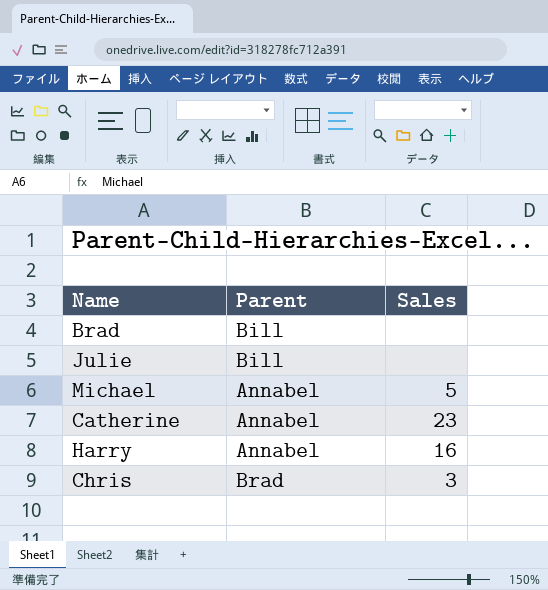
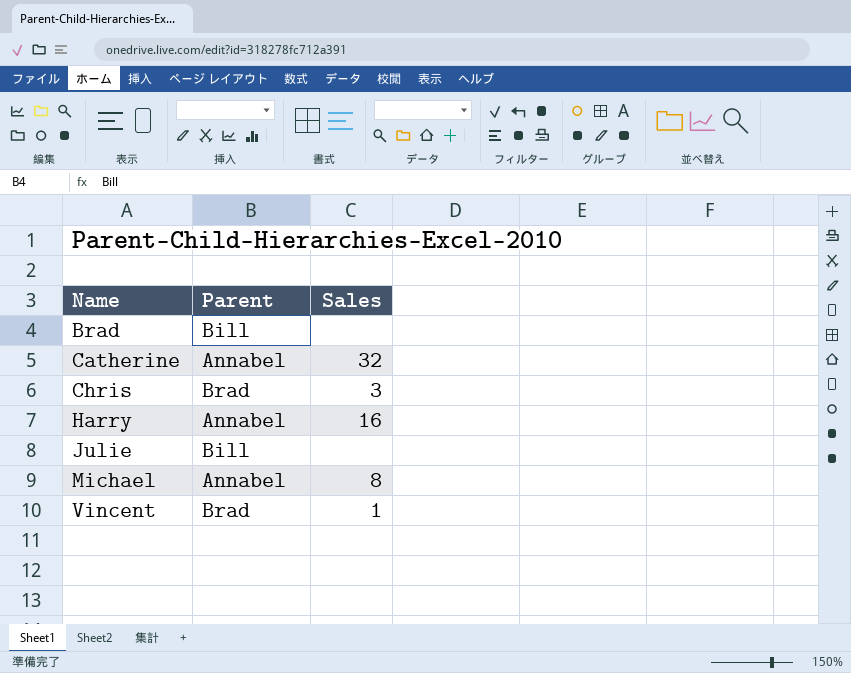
row order: none -> Name ascending
Catherine | Sales: 23 -> 32
Michael | Sales: 5 -> 8
row Vincent: none -> Brad | 1

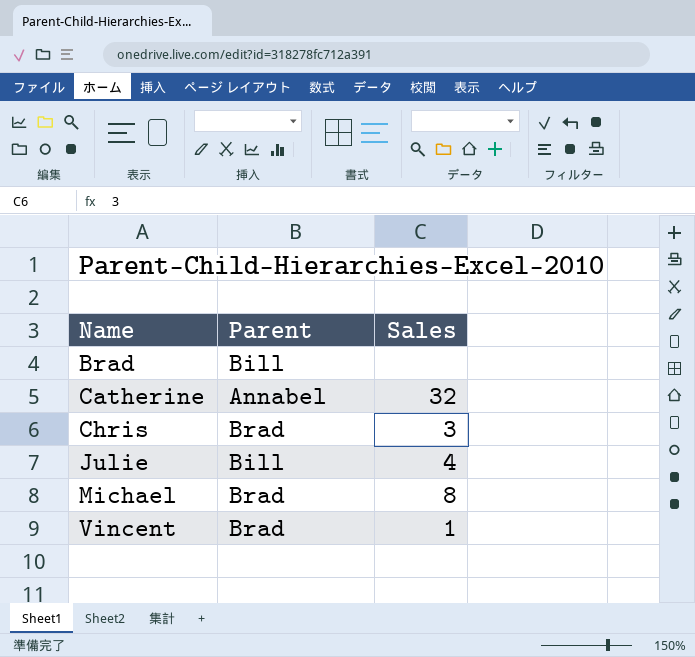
row Harry: Annabel | 16 -> none
Julie | Sales: none -> 4
Michael | Parent: Annabel -> Brad

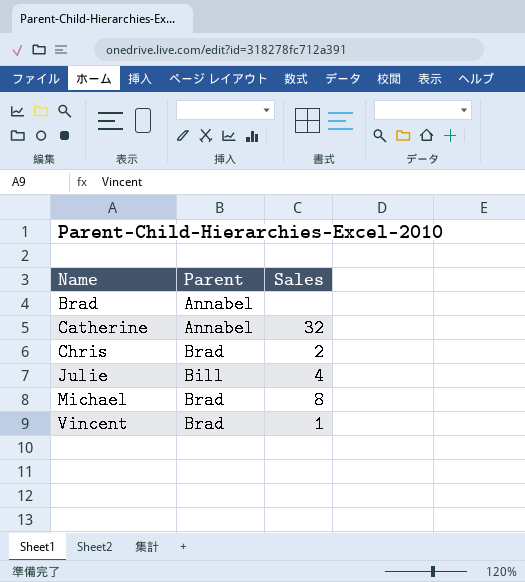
Brad | Parent: Bill -> Annabel
Chris | Sales: 3 -> 2

